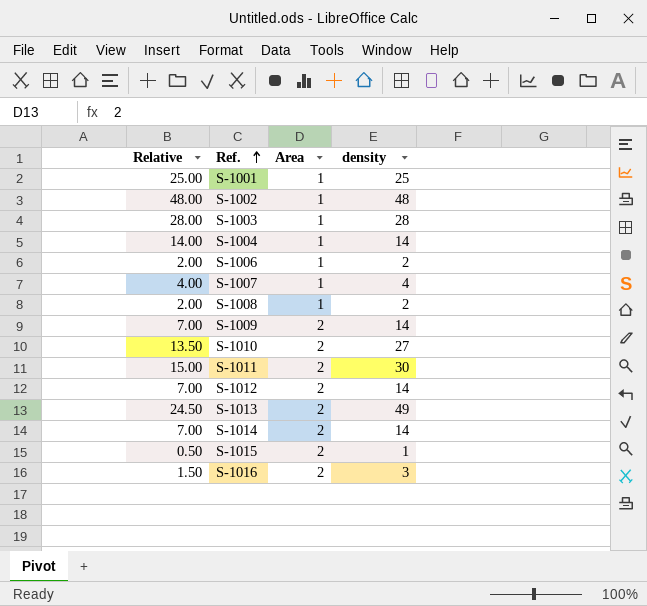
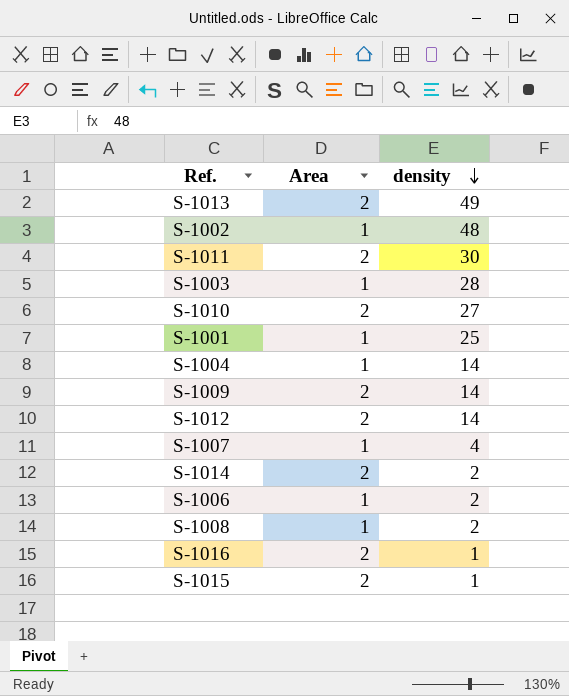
row order: Ref. ascending -> density descending
column Relative | formula: [density] / [Area] -> none
S-1014 | density: 14 -> 2
S-1016 | density: 3 -> 1

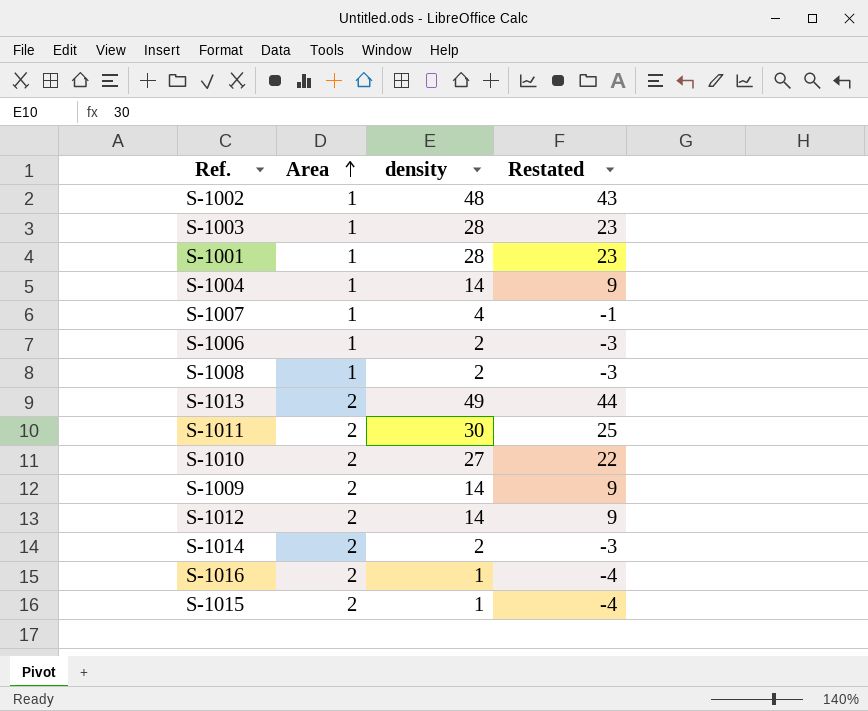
row order: density descending -> Area ascending
column Restated | formula: none -> [density] - 5
S-1001 | density: 25 -> 28

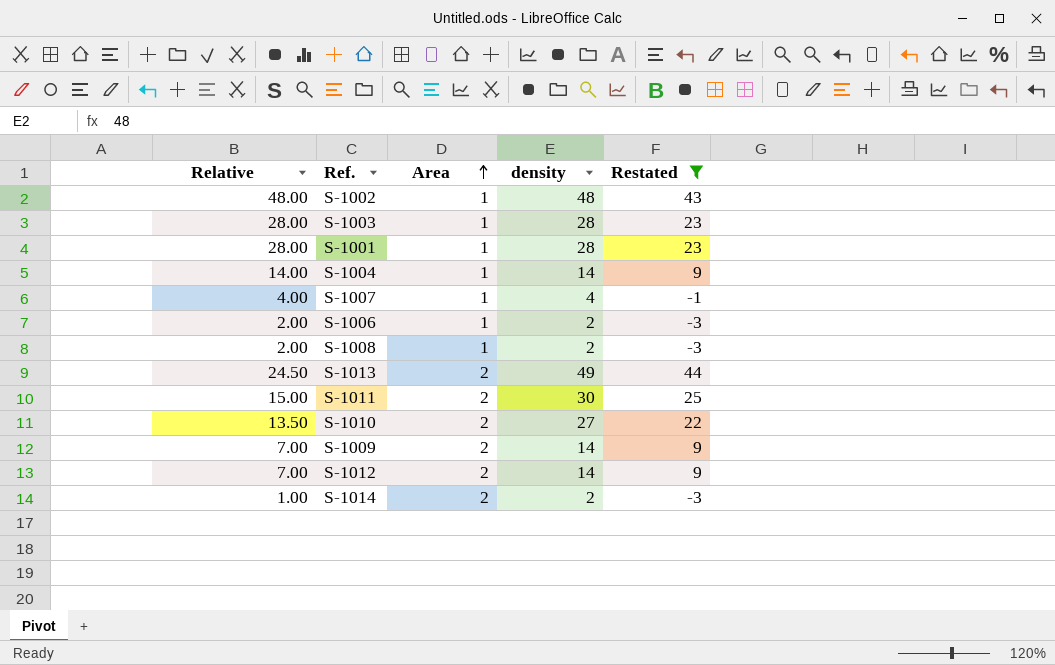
filter: none -> Restated != -4
column Relative | formula: none -> [density] / [Area]

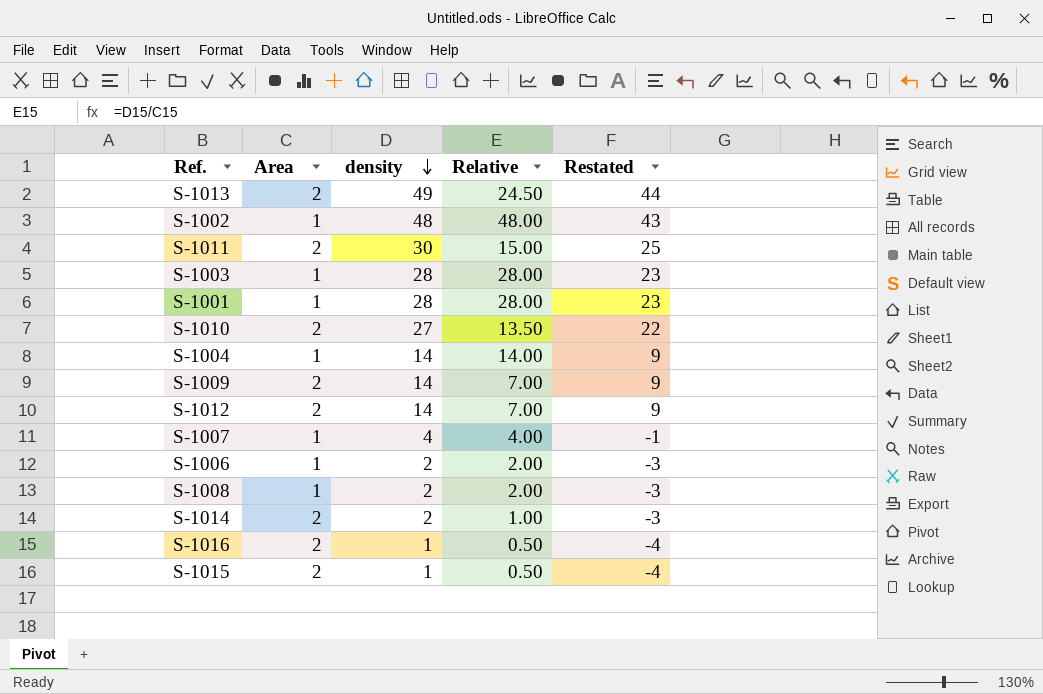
filter: Restated != -4 -> none
row order: Area ascending -> density descending
column Relative | position: 1 -> 4

